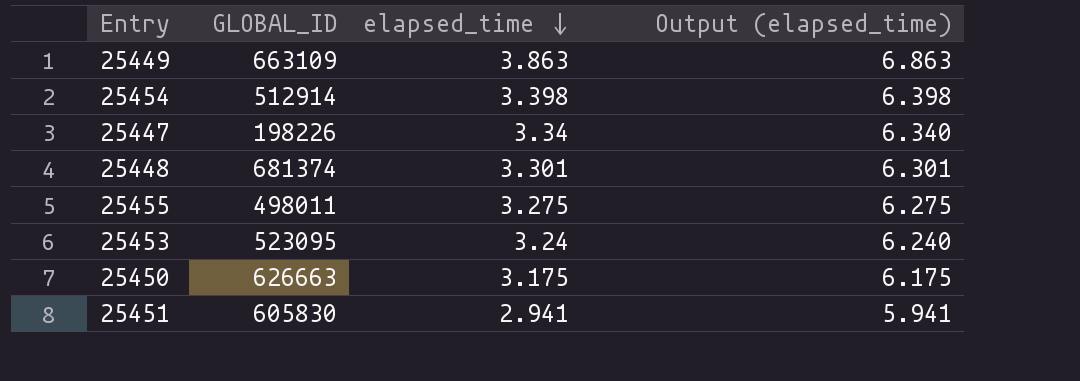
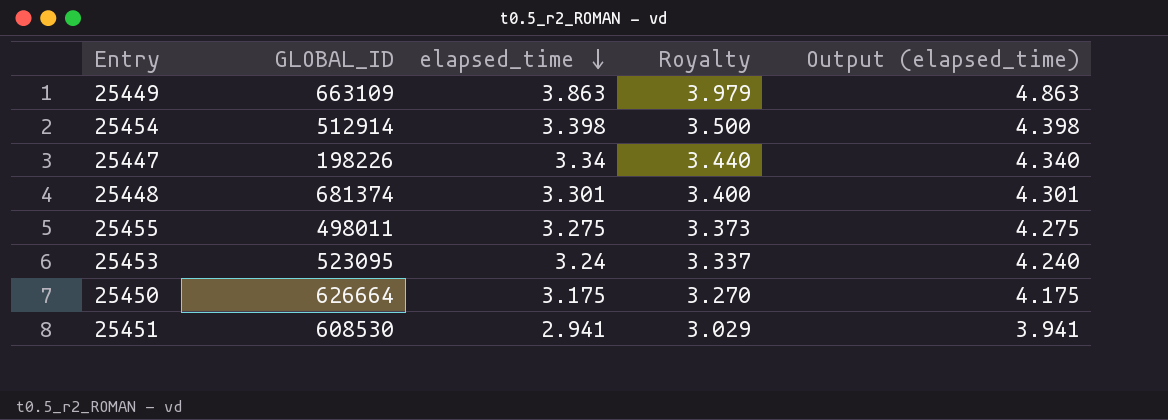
column Royalty | formula: none -> [elapsed_time] * 1.03
column Output (elapsed_time) | formula: [elapsed_time] + 3 -> [elapsed_time] + 1
25450 | GLOBAL_ID: 626663 -> 626664
25451 | GLOBAL_ID: 605830 -> 608530

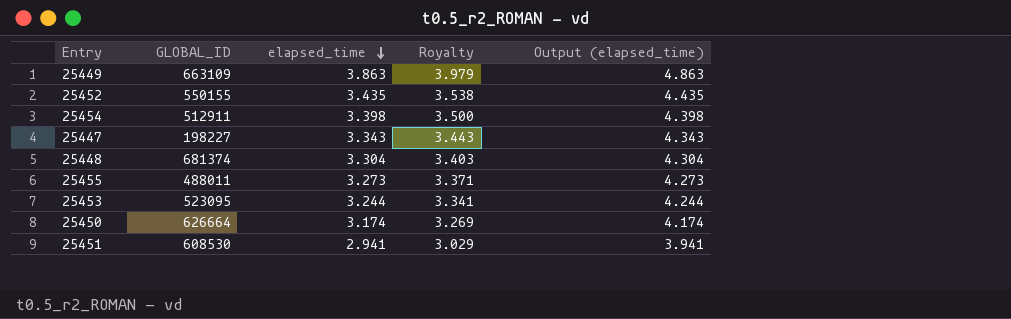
row 25452: none -> 550155 | 3.435 | 3.538 | 4.435
25454 | GLOBAL_ID: 512914 -> 512911
25447 | GLOBAL_ID: 198226 -> 198227
25447 | elapsed_time: 3.34 -> 3.343
25447 | Royalty: 3.440 -> 3.443
25447 | Output (elapsed_time): 4.340 -> 4.343
25448 | elapsed_time: 3.301 -> 3.304
25448 | Royalty: 3.400 -> 3.403
25448 | Output (elapsed_time): 4.301 -> 4.304
25455 | GLOBAL_ID: 498011 -> 488011
25455 | elapsed_time: 3.275 -> 3.273
25455 | Royalty: 3.373 -> 3.371
25455 | Output (elapsed_time): 4.275 -> 4.273
25453 | elapsed_time: 3.24 -> 3.244
25453 | Royalty: 3.337 -> 3.341
25453 | Output (elapsed_time): 4.240 -> 4.244
25450 | elapsed_time: 3.175 -> 3.174
25450 | Royalty: 3.270 -> 3.269
25450 | Output (elapsed_time): 4.175 -> 4.174

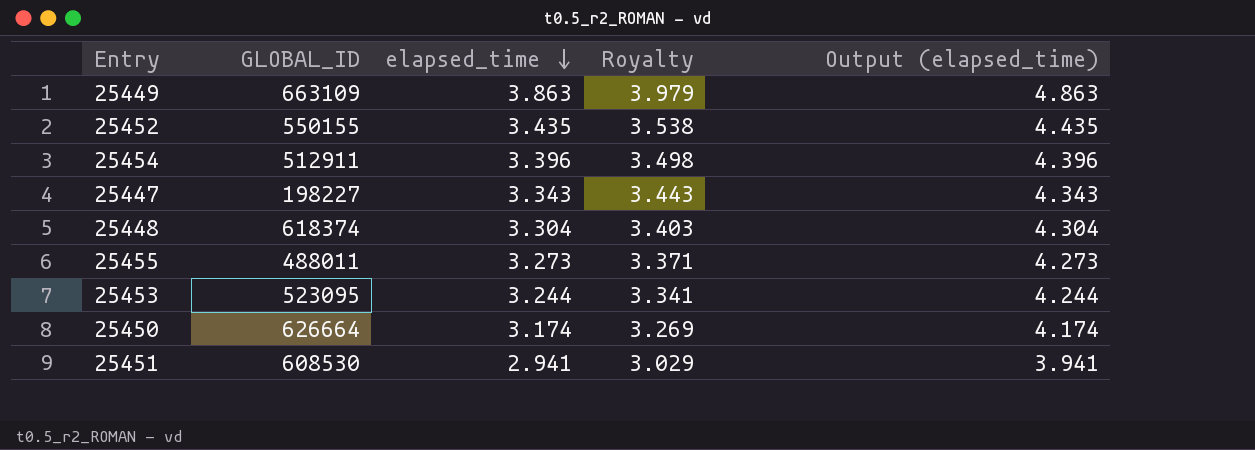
25454 | elapsed_time: 3.398 -> 3.396
25454 | Royalty: 3.500 -> 3.498
25454 | Output (elapsed_time): 4.398 -> 4.396
25448 | GLOBAL_ID: 681374 -> 618374

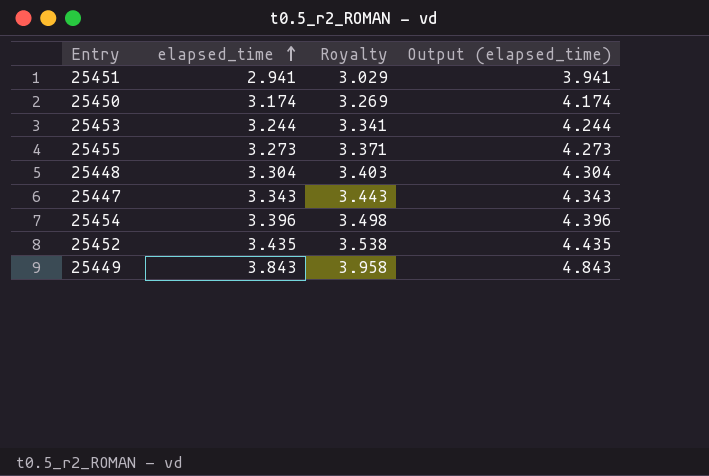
row order: elapsed_time descending -> elapsed_time ascending
column GLOBAL_ID | position: 2 -> none
25449 | elapsed_time: 3.863 -> 3.843
25449 | Royalty: 3.979 -> 3.958
25449 | Output (elapsed_time): 4.863 -> 4.843

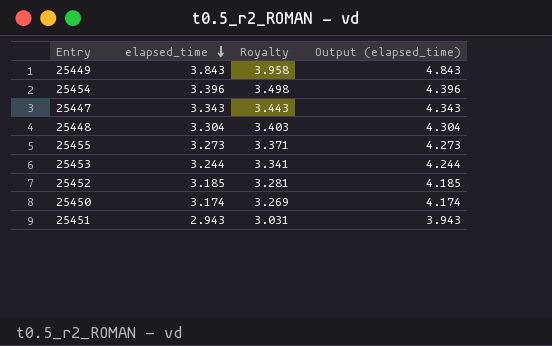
row order: elapsed_time ascending -> elapsed_time descending
25452 | elapsed_time: 3.435 -> 3.185
25452 | Royalty: 3.538 -> 3.281
25452 | Output (elapsed_time): 4.435 -> 4.185
25451 | elapsed_time: 2.941 -> 2.943
25451 | Royalty: 3.029 -> 3.031
25451 | Output (elapsed_time): 3.941 -> 3.943

